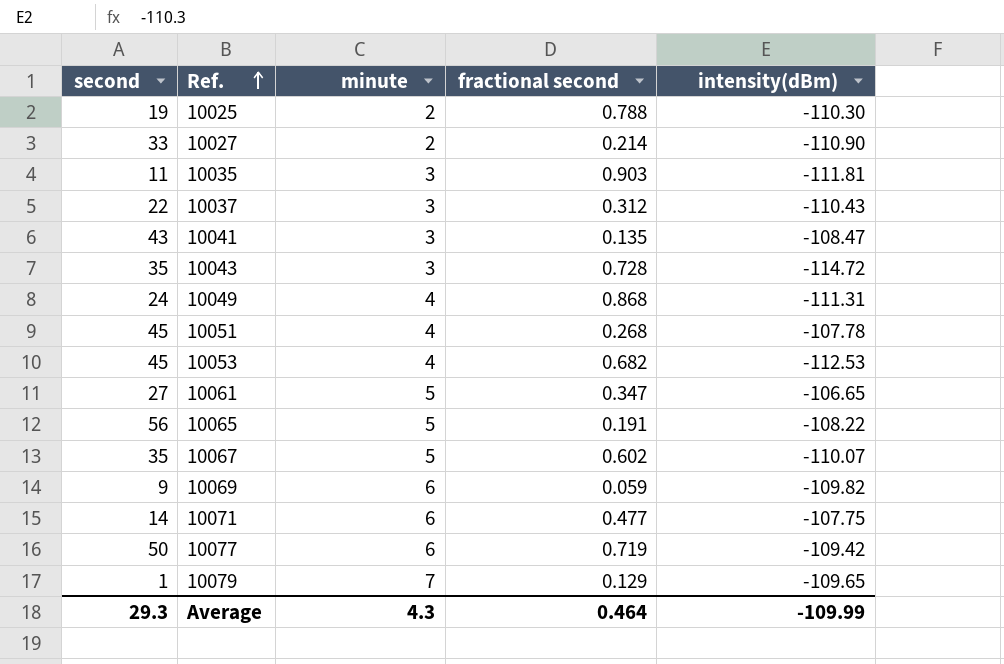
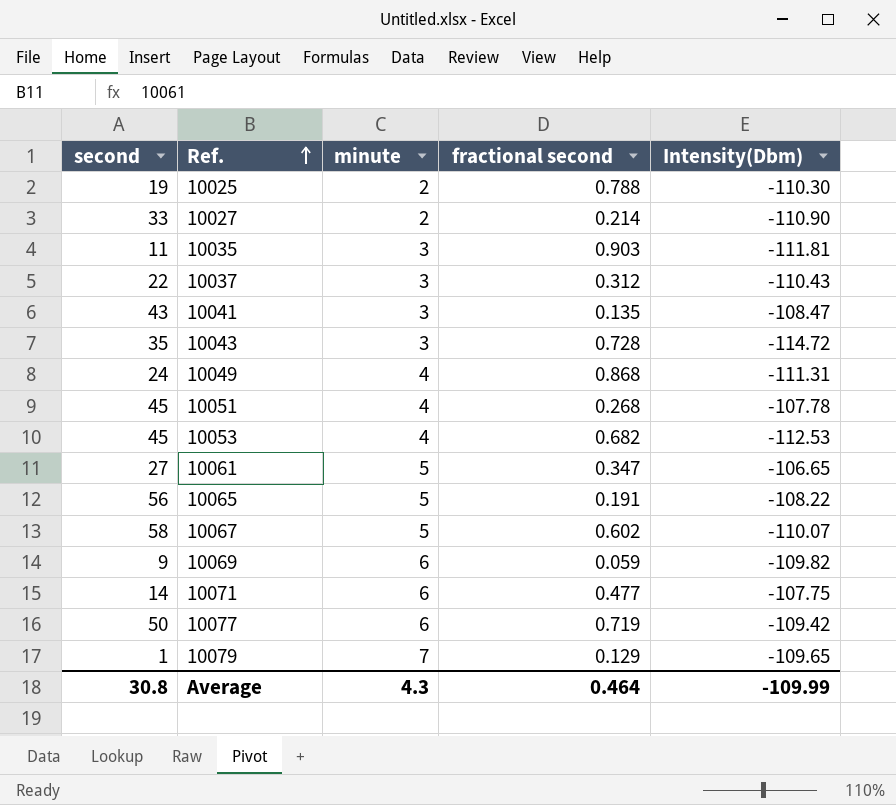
column name: intensity(dBm) -> Intensity(Dbm)
10067 | second: 35 -> 58
Average | second: 29.3 -> 30.8

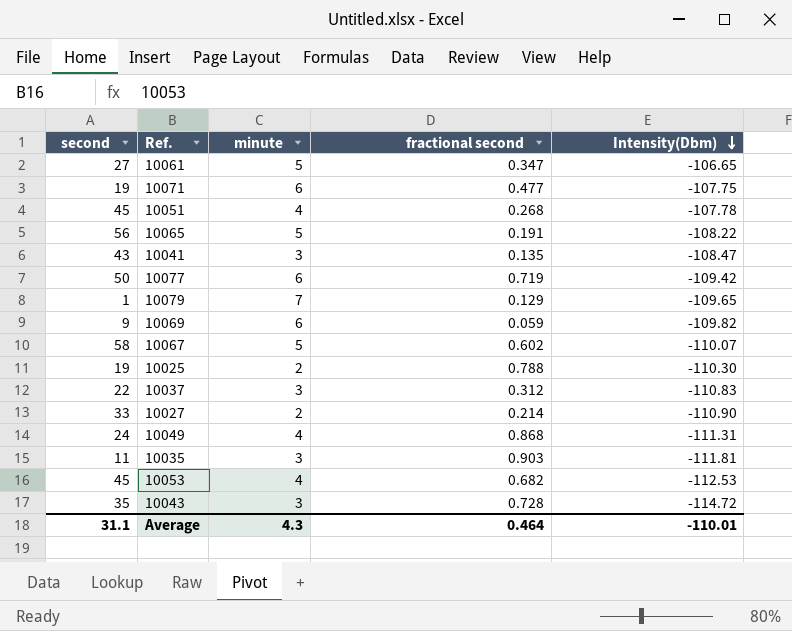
row order: Ref. ascending -> Intensity(Dbm) descending
10071 | second: 14 -> 19
10037 | Intensity(Dbm): -110.43 -> -110.83
Average | second: 30.8 -> 31.1
Average | Intensity(Dbm): -109.99 -> -110.01

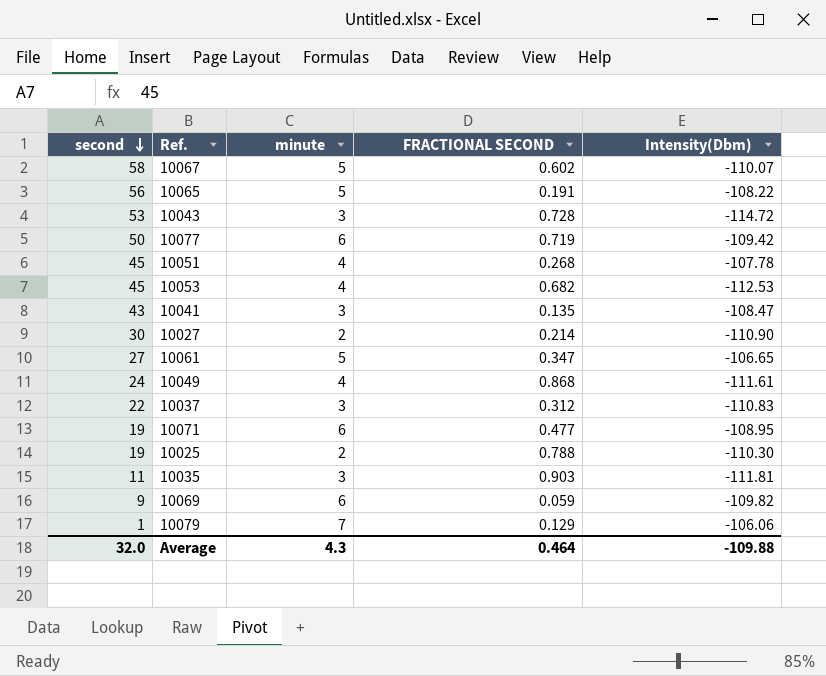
row order: Intensity(Dbm) descending -> second descending
column name: fractional second -> FRACTIONAL SECOND
10043 | second: 35 -> 53
10027 | second: 33 -> 30
10049 | Intensity(Dbm): -111.31 -> -111.61
10071 | Intensity(Dbm): -107.75 -> -108.95
10079 | Intensity(Dbm): -109.65 -> -106.06
Average | second: 31.1 -> 32.0
Average | Intensity(Dbm): -110.01 -> -109.88

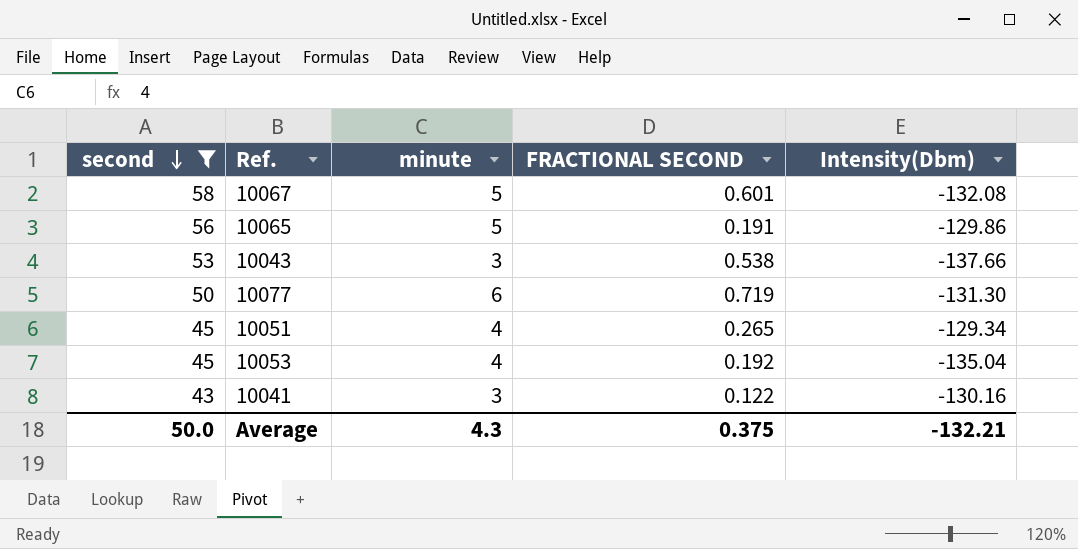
filter: none -> second >= 43
10067 | FRACTIONAL SECOND: 0.602 -> 0.601
10067 | Intensity(Dbm): -110.07 -> -132.08
10065 | Intensity(Dbm): -108.22 -> -129.86
10043 | FRACTIONAL SECOND: 0.728 -> 0.538
10043 | Intensity(Dbm): -114.72 -> -137.66
10077 | Intensity(Dbm): -109.42 -> -131.30
10051 | FRACTIONAL SECOND: 0.268 -> 0.265
10051 | Intensity(Dbm): -107.78 -> -129.34
10053 | FRACTIONAL SECOND: 0.682 -> 0.192
10053 | Intensity(Dbm): -112.53 -> -135.04
10041 | FRACTIONAL SECOND: 0.135 -> 0.122
10041 | Intensity(Dbm): -108.47 -> -130.16
Average | second: 32.0 -> 50.0
Average | FRACTIONAL SECOND: 0.464 -> 0.375
Average | Intensity(Dbm): -109.88 -> -132.21

